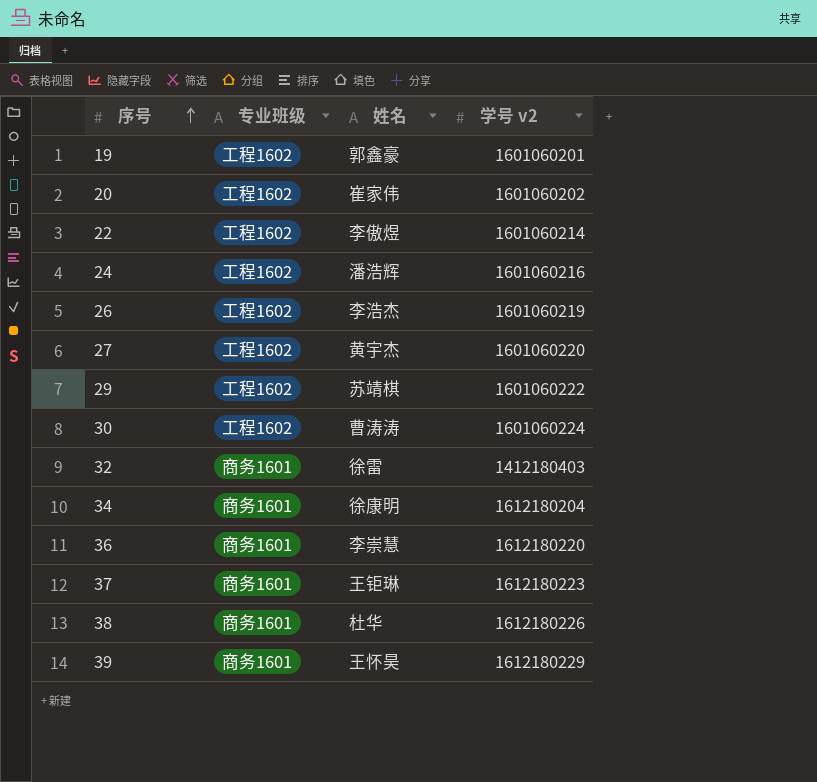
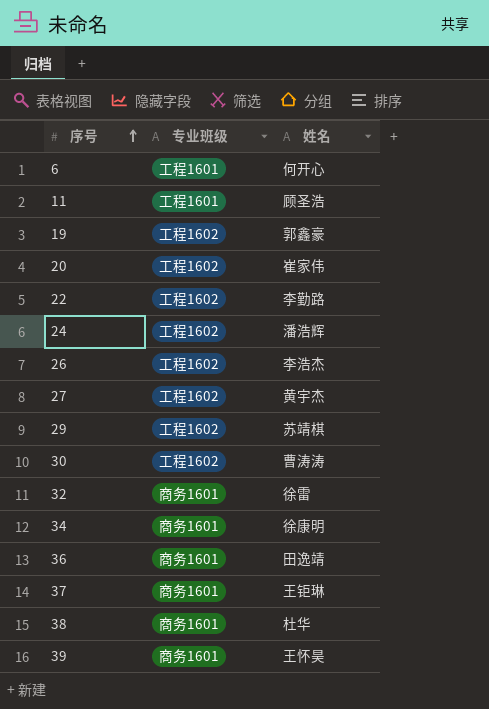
column 学号 v2 | position: 4 -> none
row 6: none -> 工程1601 | 何开心
row 11: none -> 工程1601 | 顾圣浩
22 | 姓名: 李傲煜 -> 李勤路
36 | 姓名: 李崇慧 -> 田逸靖

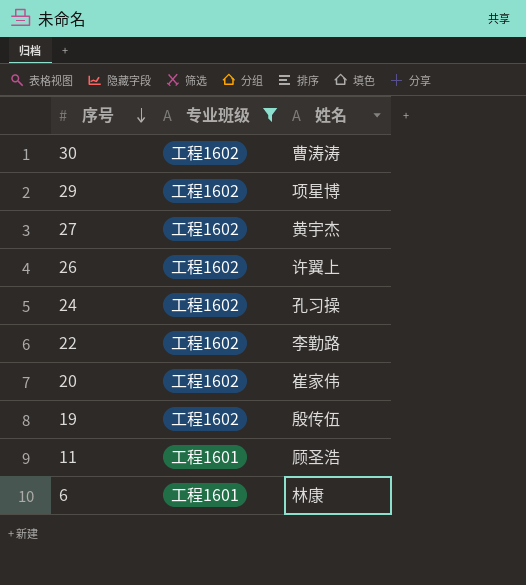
filter: none -> 专业班级 != 商务1601
row order: 序号 ascending -> 序号 descending
29 | 姓名: 苏靖棋 -> 项星博
26 | 姓名: 李浩杰 -> 许翼上
24 | 姓名: 潘浩辉 -> 孔习操
19 | 姓名: 郭鑫豪 -> 殷传伍
6 | 姓名: 何开心 -> 林康

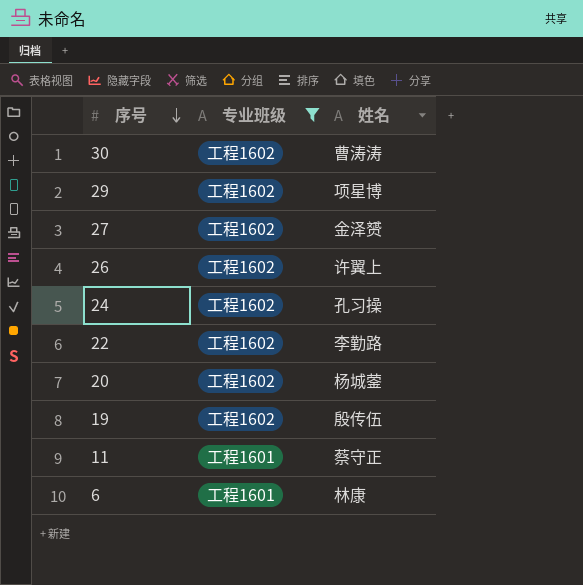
27 | 姓名: 黄宇杰 -> 金泽赟
20 | 姓名: 崔家伟 -> 杨城蓥
11 | 姓名: 顾圣浩 -> 蔡守正

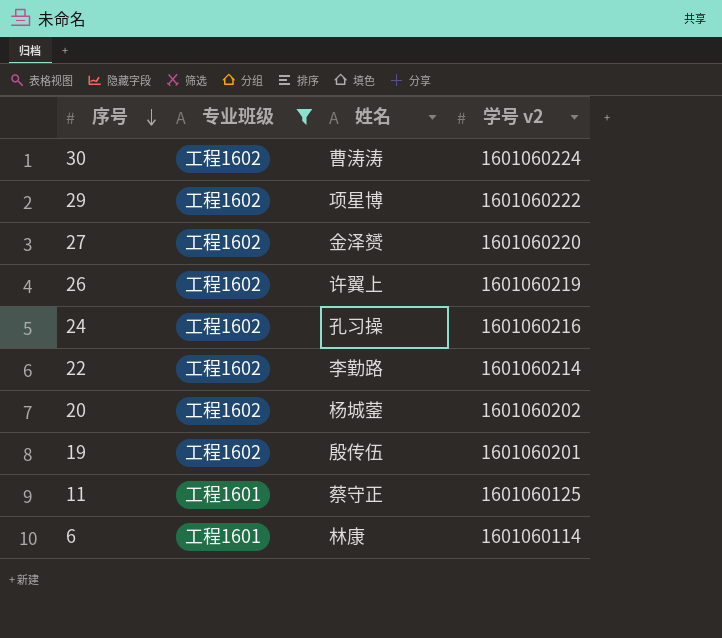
column 学号 v2 | position: none -> 4

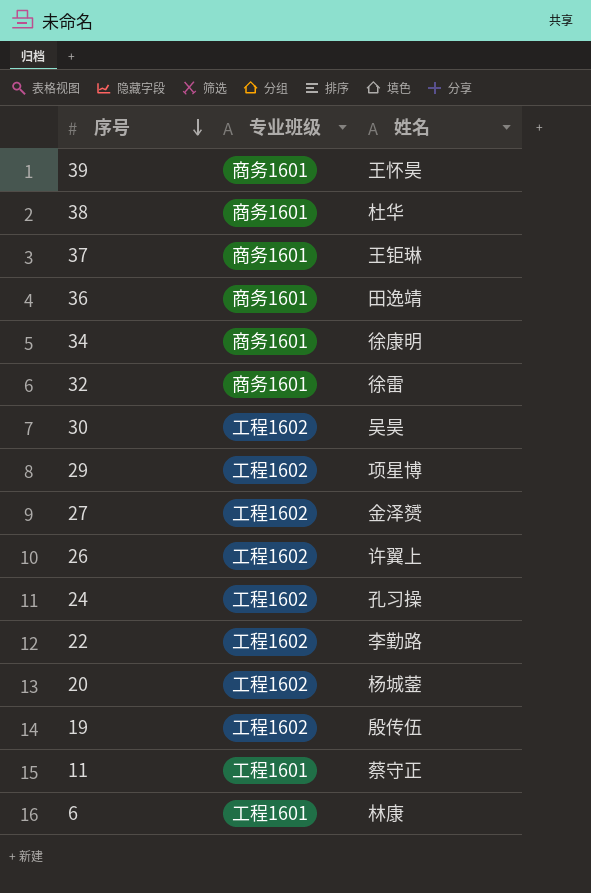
filter: 专业班级 != 商务1601 -> none
column 学号 v2 | position: 4 -> none
30 | 姓名: 曹涛涛 -> 吴昊

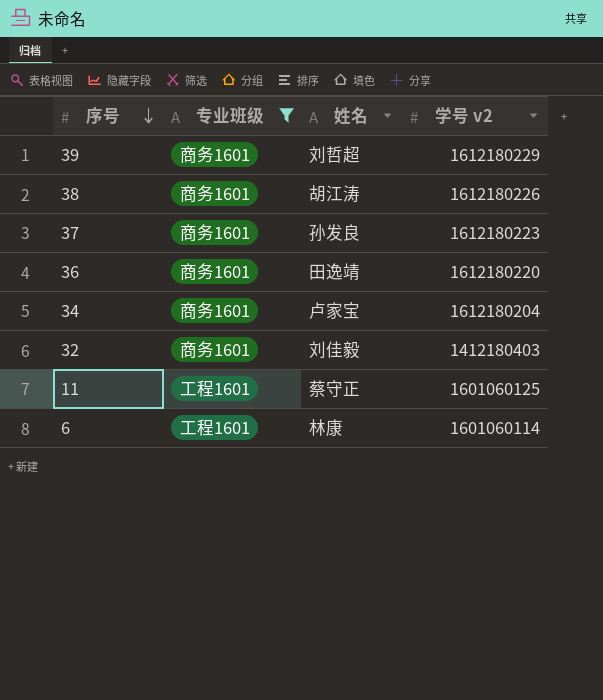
filter: none -> 专业班级 != 工程1602
column 学号 v2 | position: none -> 4
39 | 姓名: 王怀昊 -> 刘哲超
38 | 姓名: 杜华 -> 胡江涛
37 | 姓名: 王钜琳 -> 孙发良
34 | 姓名: 徐康明 -> 卢家宝
32 | 姓名: 徐雷 -> 刘佳毅

